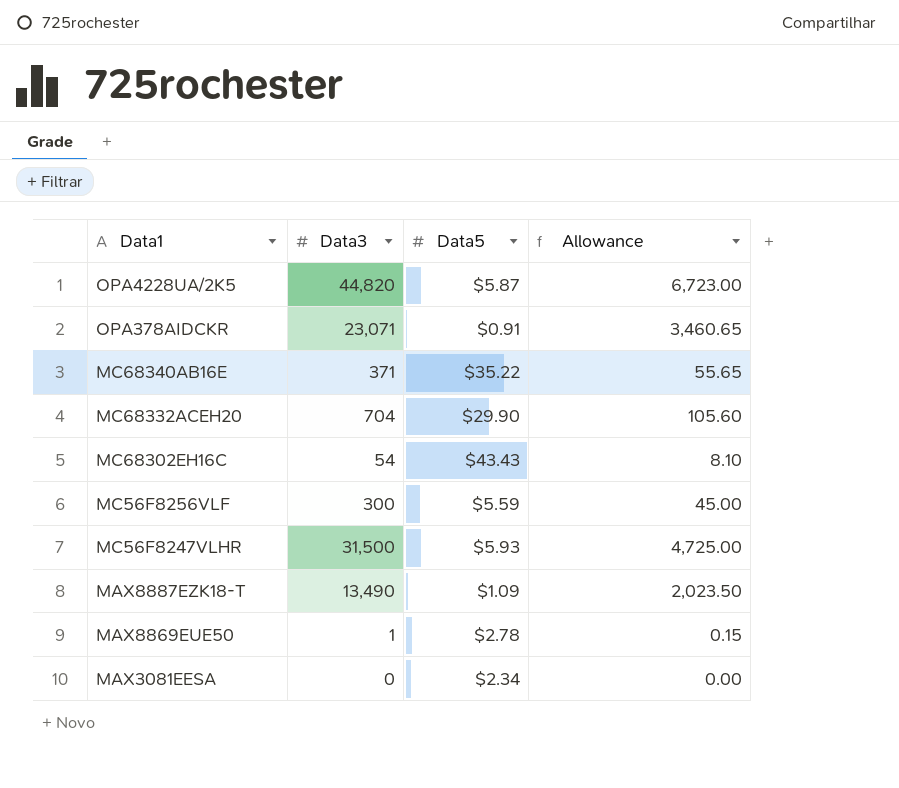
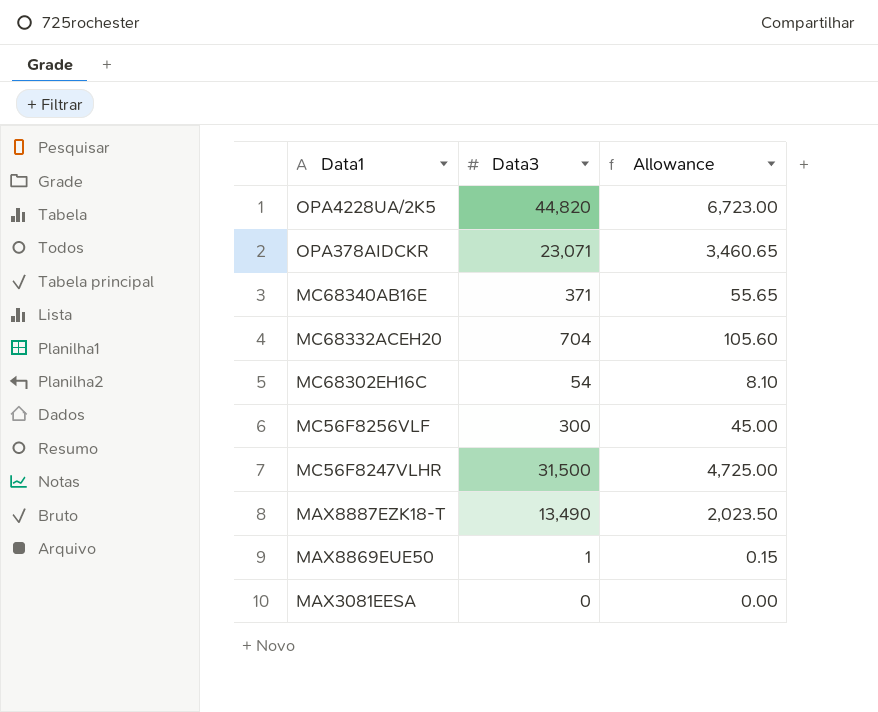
column Data5 | position: 3 -> none

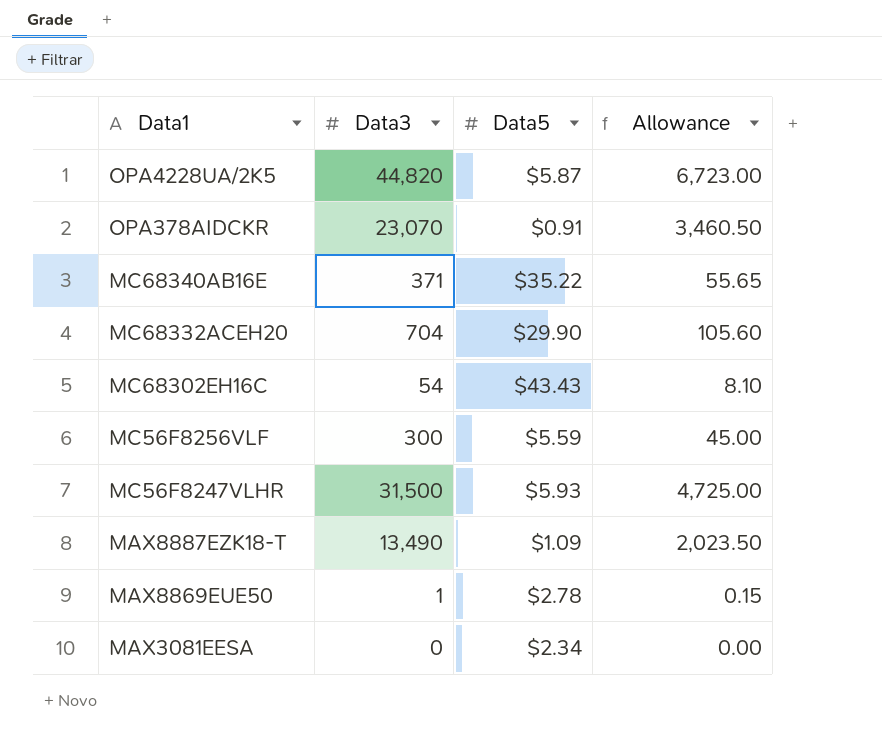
column Data5 | position: none -> 3
OPA378AIDCKR | Data3: 23,071 -> 23,070
OPA378AIDCKR | Allowance: 3,460.65 -> 3,460.50

